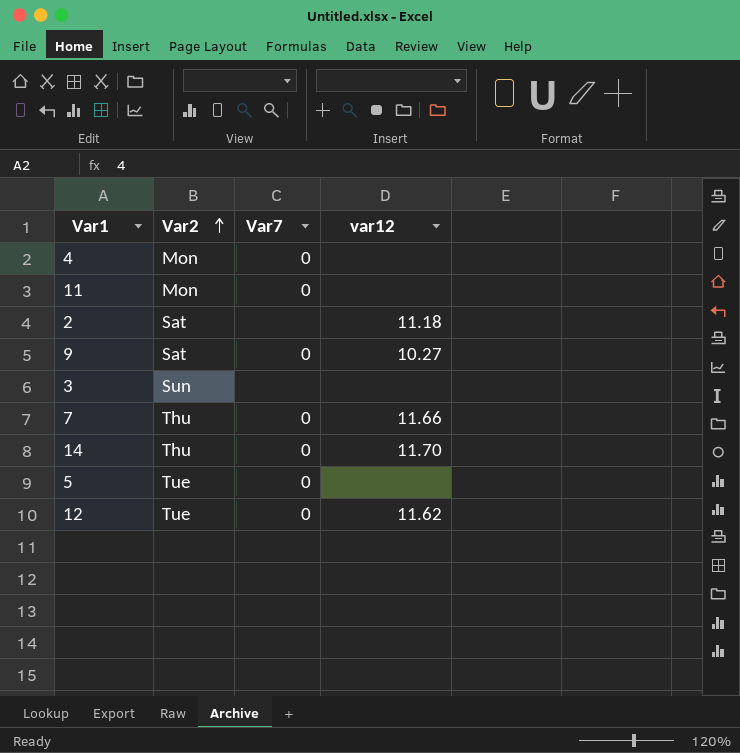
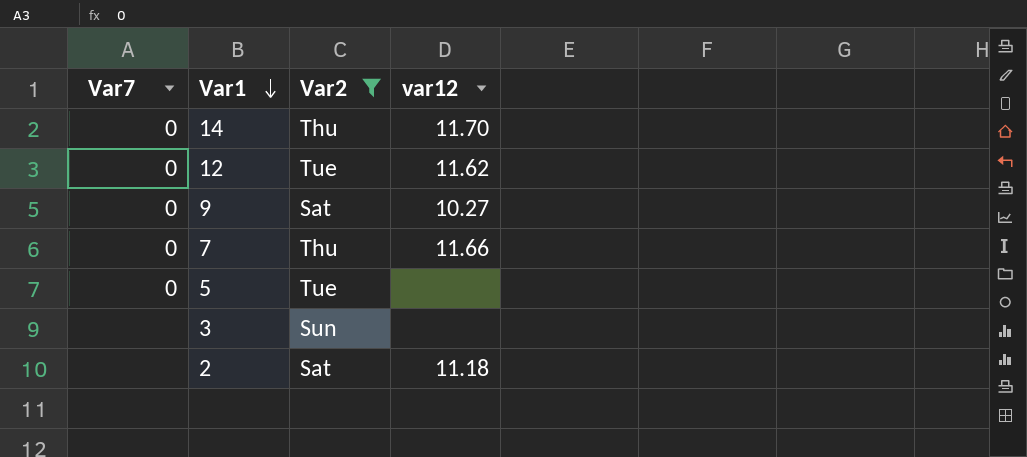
filter: none -> Var2 != Mon
row order: Var2 ascending -> Var1 descending
column Var7 | position: 3 -> 1

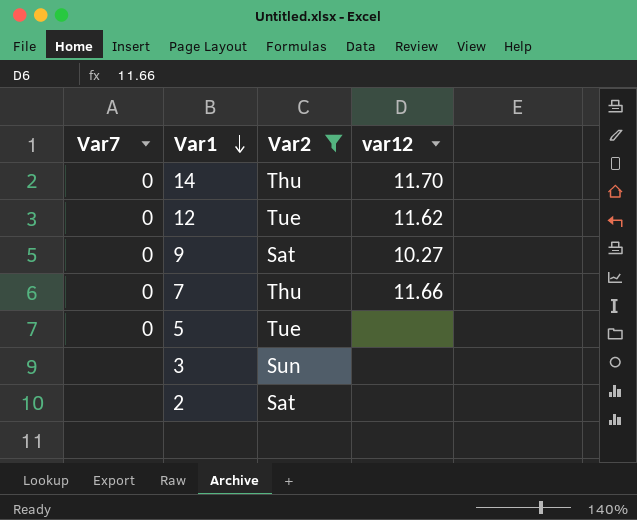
2 | var12: 11.18 -> none

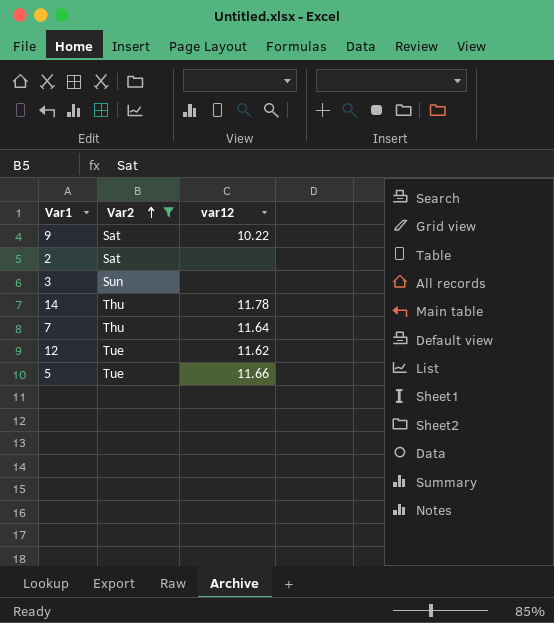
row order: Var1 descending -> Var2 ascending
column Var7 | position: 1 -> none
9 | var12: 10.27 -> 10.22
14 | var12: 11.70 -> 11.78
7 | var12: 11.66 -> 11.64
5 | var12: none -> 11.66

